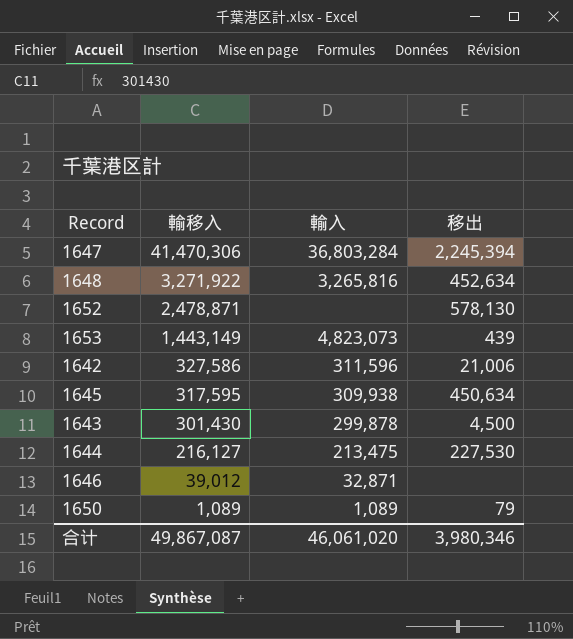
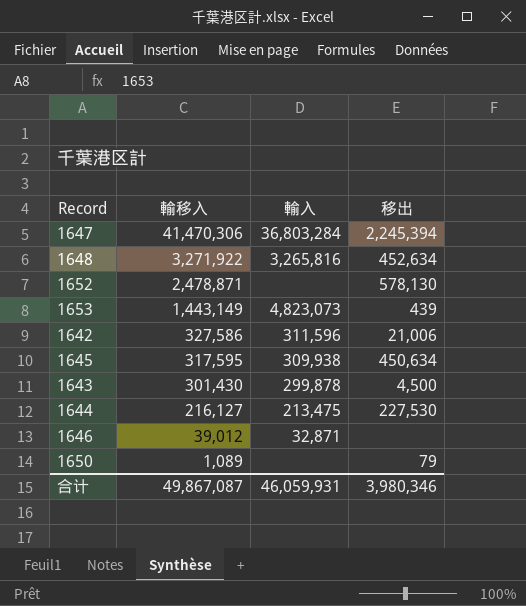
1650 | 輸入: 1,089 -> none
合计 | 輸入: 46,061,020 -> 46,059,931

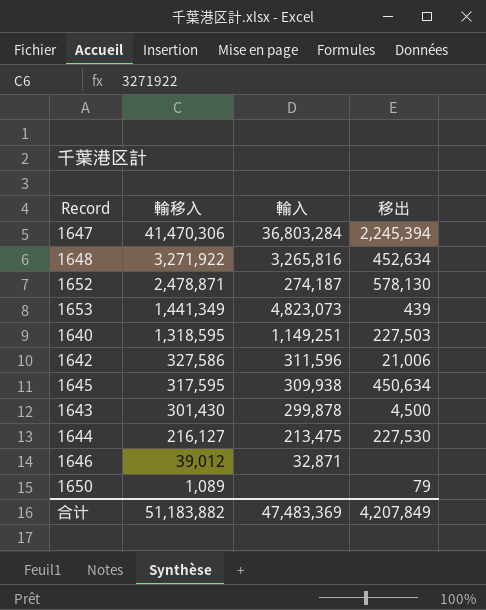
1652 | 輸入: none -> 274,187
1653 | 輸移入: 1,443,149 -> 1,441,349
row 1640: none -> 1,318,595 | 1,149,251 | 227,503
合计 | 輸移入: 49,867,087 -> 51,183,882
合计 | 輸入: 46,059,931 -> 47,483,369
合计 | 移出: 3,980,346 -> 4,207,849

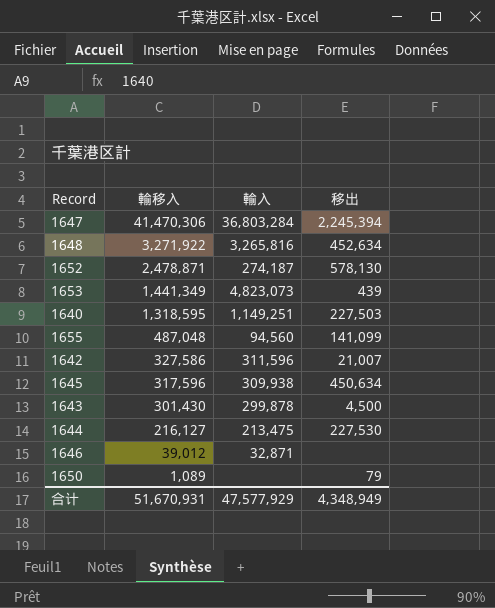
row 1655: none -> 487,048 | 94,560 | 141,099
1642 | 移出: 21,006 -> 21,007
1645 | 輸移入: 317,595 -> 317,596
合计 | 輸移入: 51,183,882 -> 51,670,931
合计 | 輸入: 47,483,369 -> 47,577,929
合计 | 移出: 4,207,849 -> 4,348,949

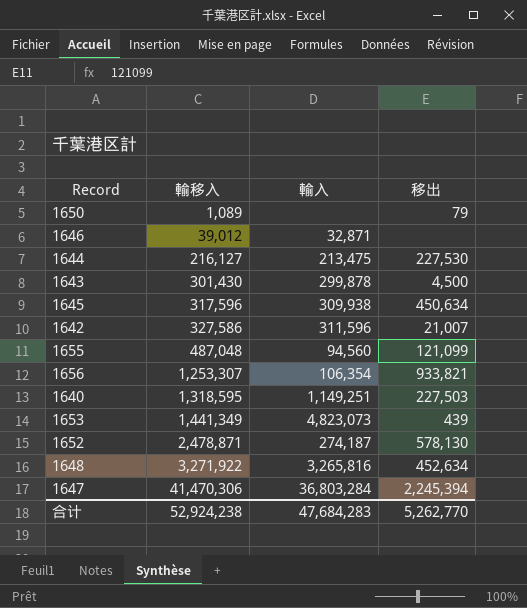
row order: 輸移入 descending -> 輸移入 ascending
1655 | 移出: 141,099 -> 121,099
row 1656: none -> 1,253,307 | 106,354 | 933,821
合计 | 輸移入: 51,670,931 -> 52,924,238
合计 | 輸入: 47,577,929 -> 47,684,283
合计 | 移出: 4,348,949 -> 5,262,770

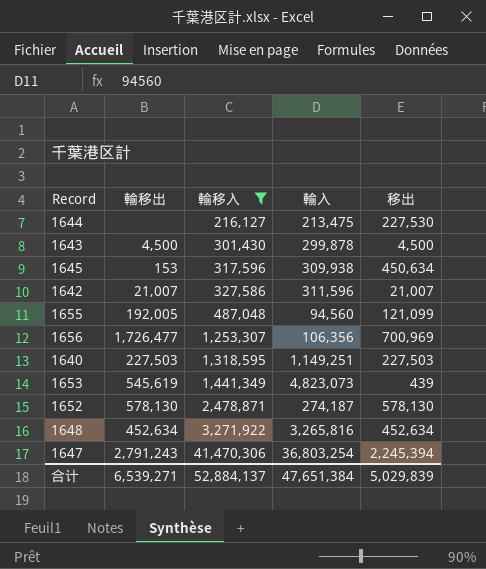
filter: none -> 輸移入 >= 216,127
column 輸移出 | position: none -> 2
1656 | 輸入: 106,354 -> 106,356
1656 | 移出: 933,821 -> 700,969
1647 | 輸入: 36,803,284 -> 36,803,254
合计 | 輸移入: 52,924,238 -> 52,884,137
合计 | 輸入: 47,684,283 -> 47,651,384
合计 | 移出: 5,262,770 -> 5,029,839

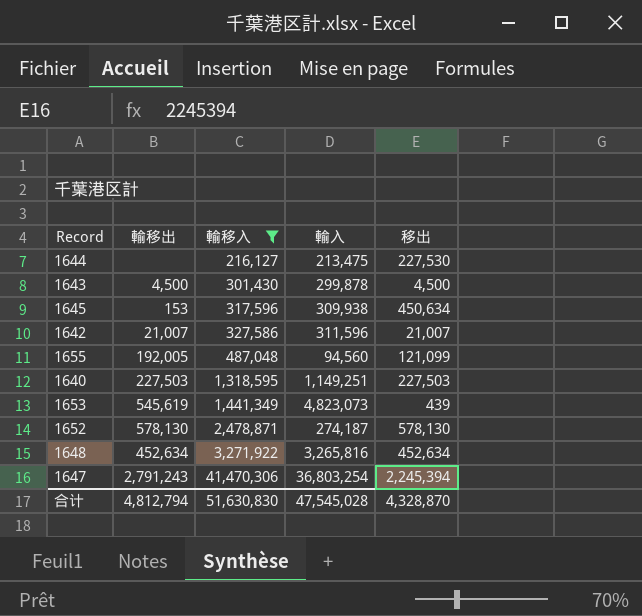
row 1656: 1,726,477 | 1,253,307 | 106,356 | 700,969 -> none
合计 | 輸移出: 6,539,271 -> 4,812,794
合计 | 輸移入: 52,884,137 -> 51,630,830
合计 | 輸入: 47,651,384 -> 47,545,028
合计 | 移出: 5,029,839 -> 4,328,870

